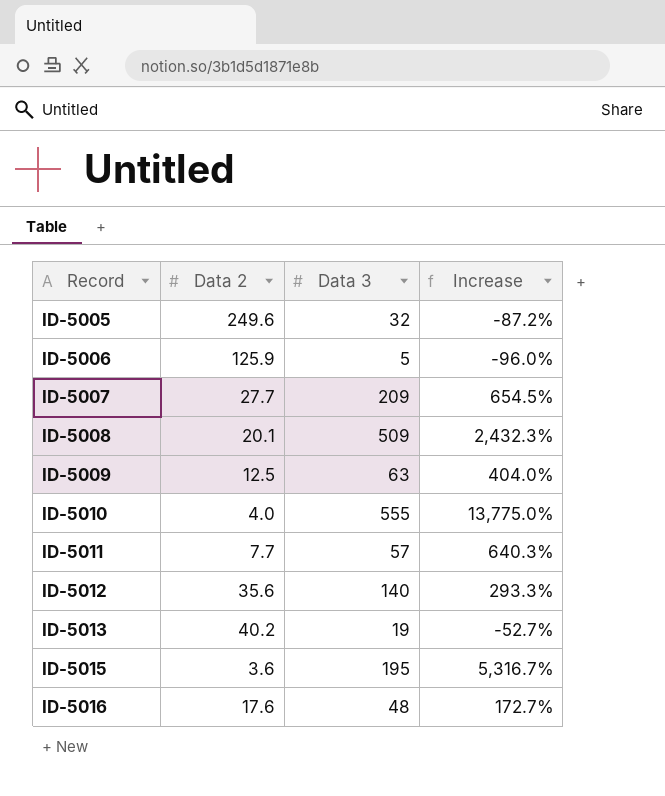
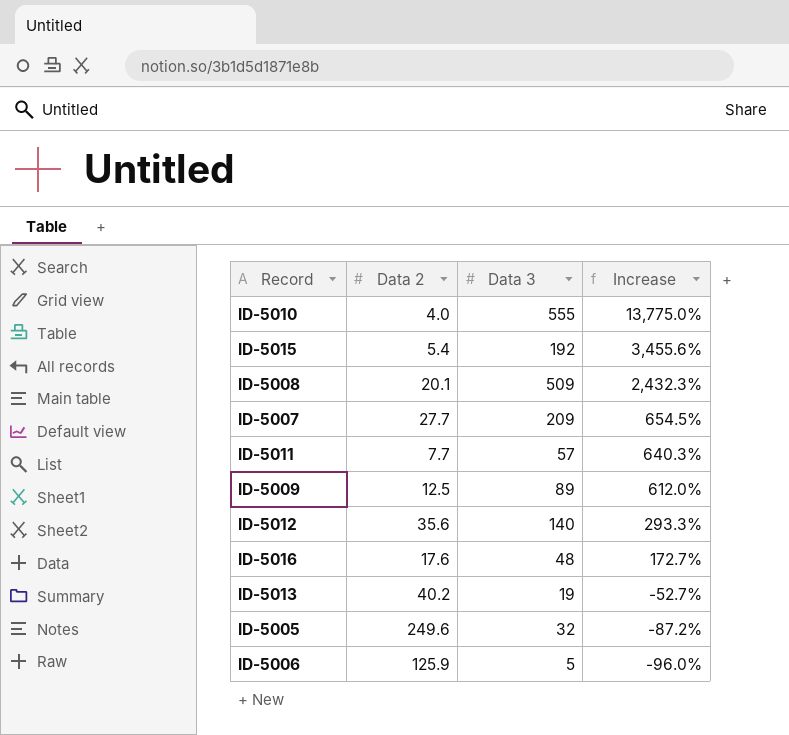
row order: Record ascending -> Increase descending
ID-5015 | Data 2: 3.6 -> 5.4
ID-5015 | Data 3: 195 -> 192
ID-5015 | Increase: 5,316.7% -> 3,455.6%
ID-5009 | Data 3: 63 -> 89
ID-5009 | Increase: 404.0% -> 612.0%

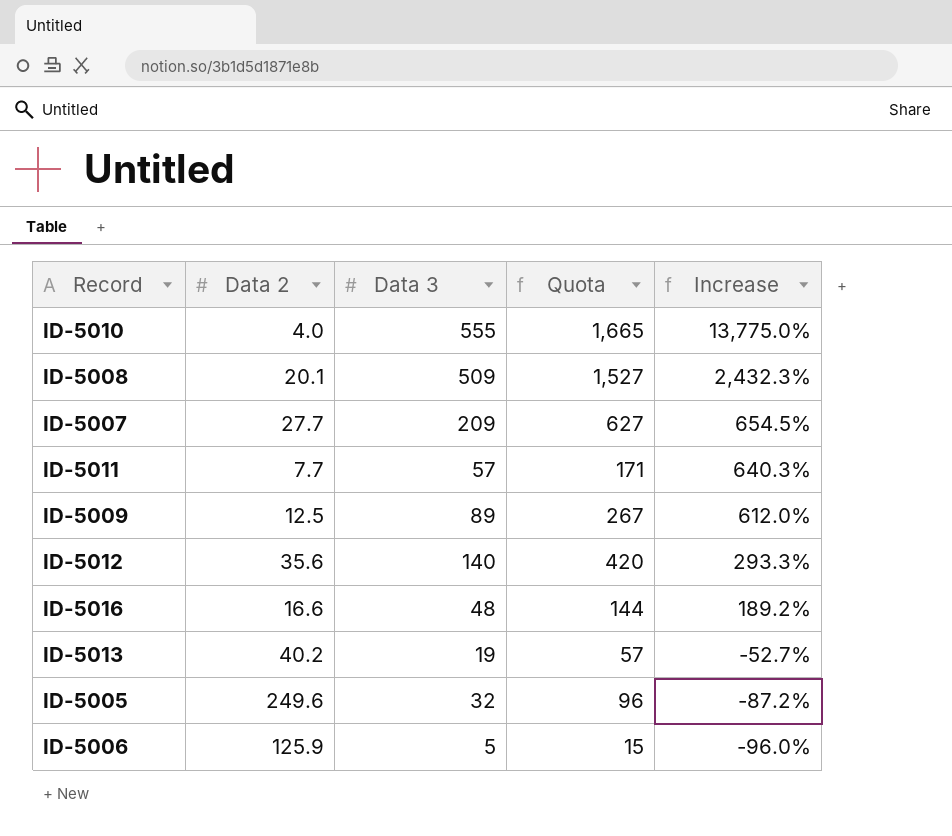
column Quota | formula: none -> [Data 3] * 3
row ID-5015: 5.4 | 192 | 3,455.6% -> none
ID-5016 | Data 2: 17.6 -> 16.6
ID-5016 | Increase: 172.7% -> 189.2%

